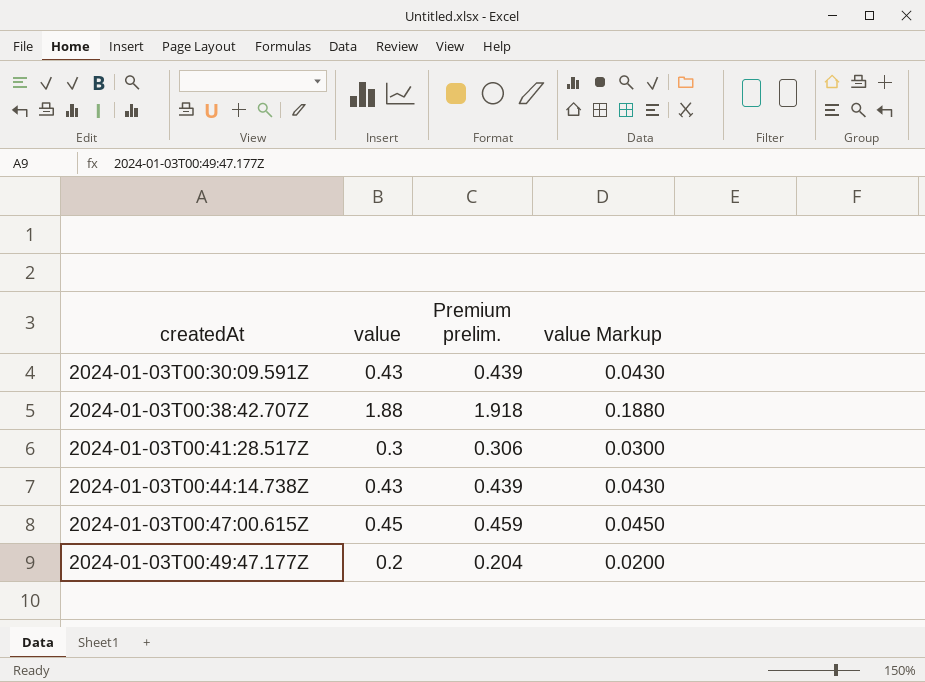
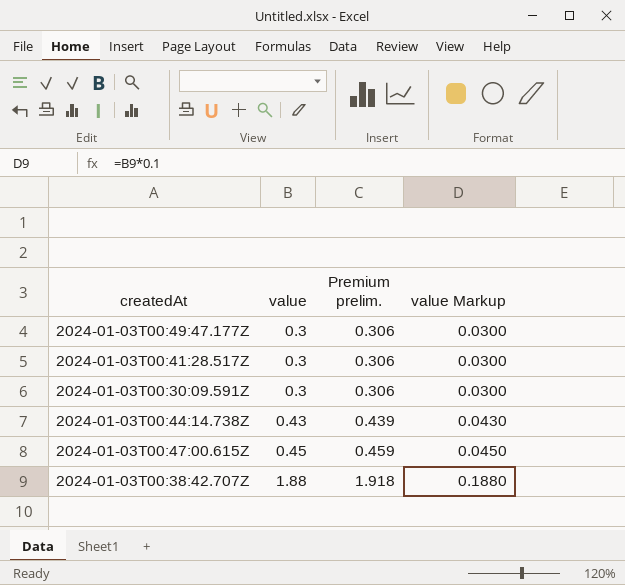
row order: createdAt ascending -> value ascending
2024-01-03T00:49:47.177Z | value: 0.2 -> 0.3
2024-01-03T00:49:47.177Z | Premium prelim.: 0.204 -> 0.306
2024-01-03T00:49:47.177Z | value Markup: 0.0200 -> 0.0300
2024-01-03T00:30:09.591Z | value: 0.43 -> 0.3
2024-01-03T00:30:09.591Z | Premium prelim.: 0.439 -> 0.306
2024-01-03T00:30:09.591Z | value Markup: 0.0430 -> 0.0300

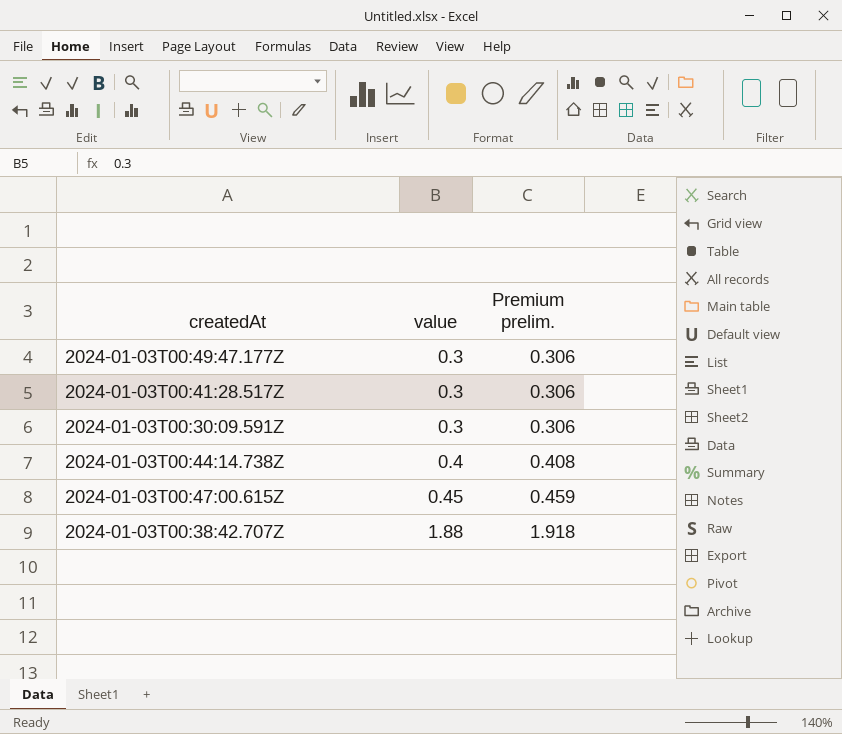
column value Markup | formula: [value] * 0.1 -> none
2024-01-03T00:44:14.738Z | value: 0.43 -> 0.4
2024-01-03T00:44:14.738Z | Premium prelim.: 0.439 -> 0.408

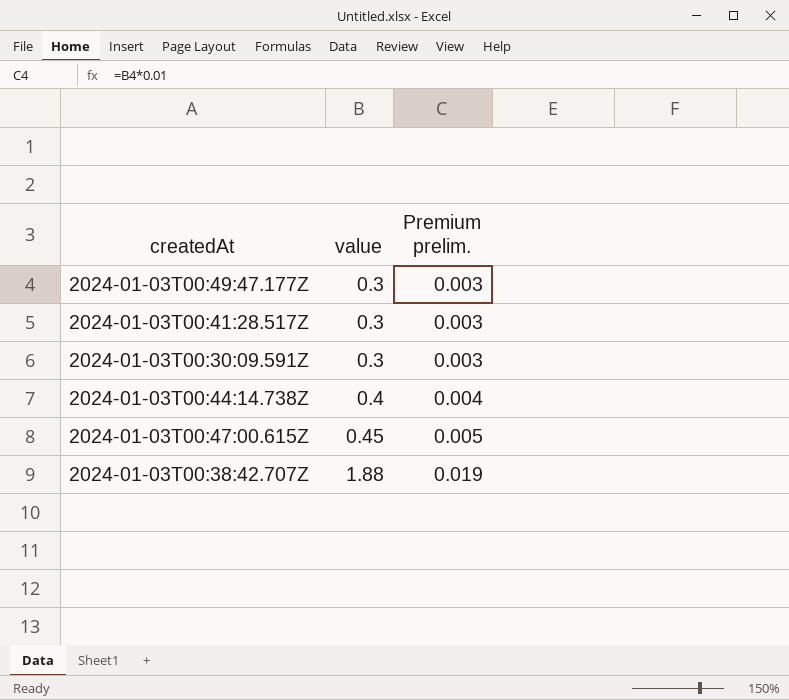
column Premium prelim. | formula: [value] * 1.02 -> [value] * 0.01

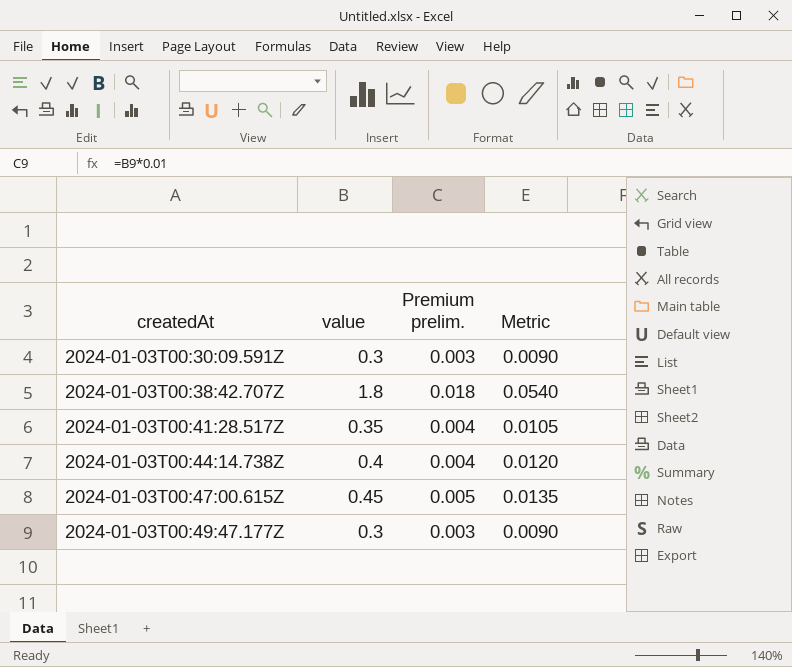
row order: value ascending -> createdAt ascending
column Metric | formula: none -> [value] * 0.03
2024-01-03T00:38:42.707Z | value: 1.88 -> 1.8
2024-01-03T00:38:42.707Z | Premium prelim.: 0.019 -> 0.018
2024-01-03T00:41:28.517Z | value: 0.3 -> 0.35
2024-01-03T00:41:28.517Z | Premium prelim.: 0.003 -> 0.004

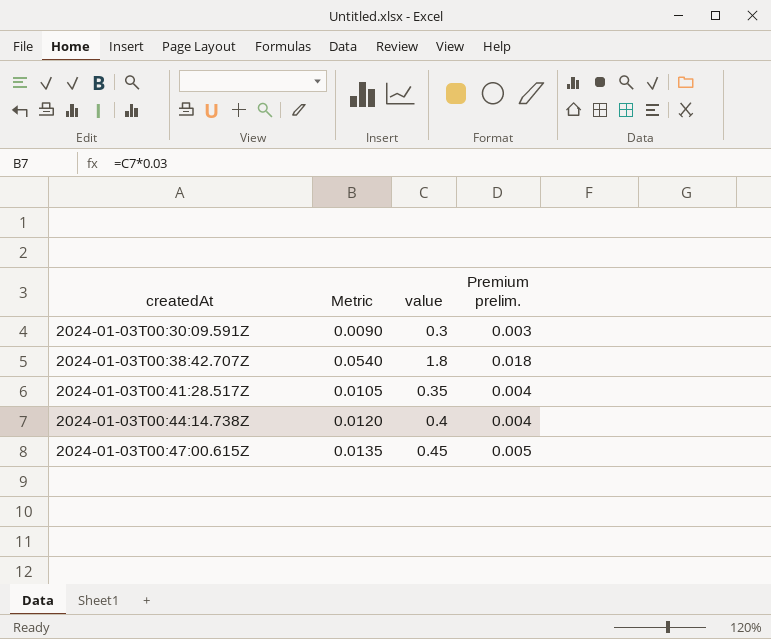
column Metric | position: 4 -> 2
row 2024-01-03T00:49:47.177Z: 0.3 | 0.003 | 0.0090 -> none

